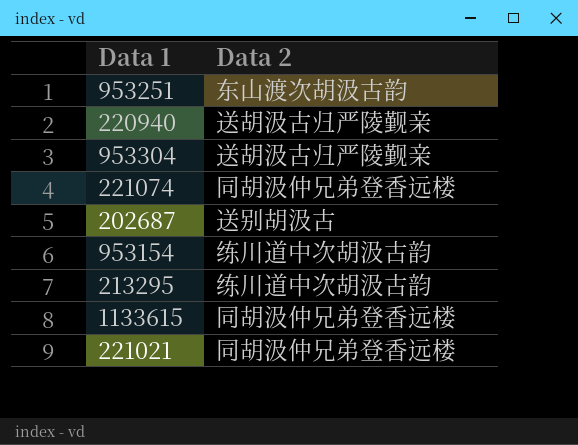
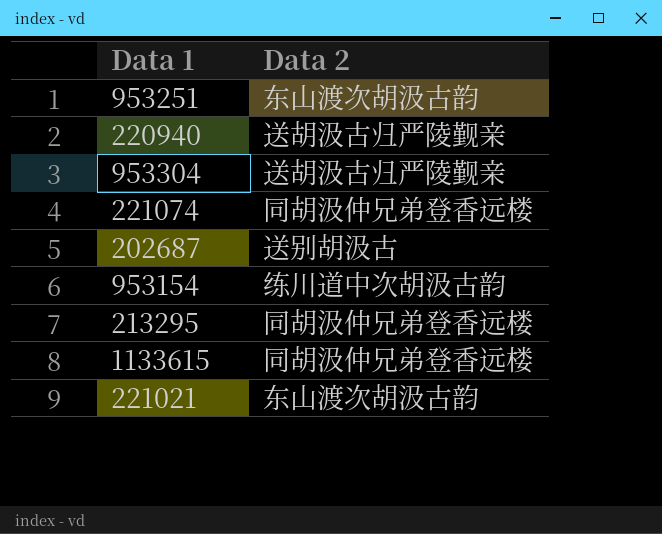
213295 | Data 2: 练川道中次胡汲古韵 -> 同胡汲仲兄弟登香远楼
221021 | Data 2: 同胡汲仲兄弟登香远楼 -> 东山渡次胡汲古韵

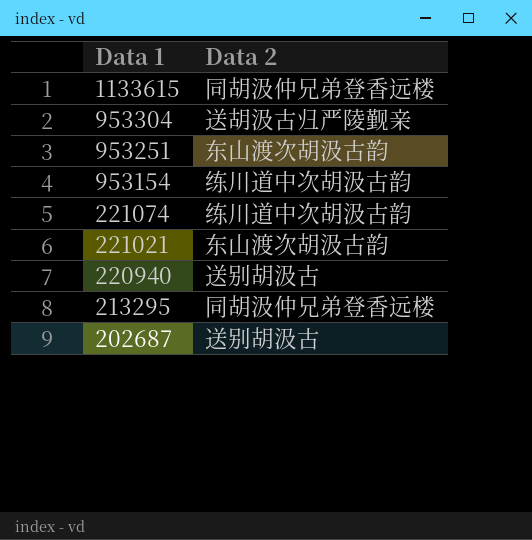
row order: none -> Data 1 descending
221074 | Data 2: 同胡汲仲兄弟登香远楼 -> 练川道中次胡汲古韵
220940 | Data 2: 送胡汲古归严陵觐亲 -> 送别胡汲古

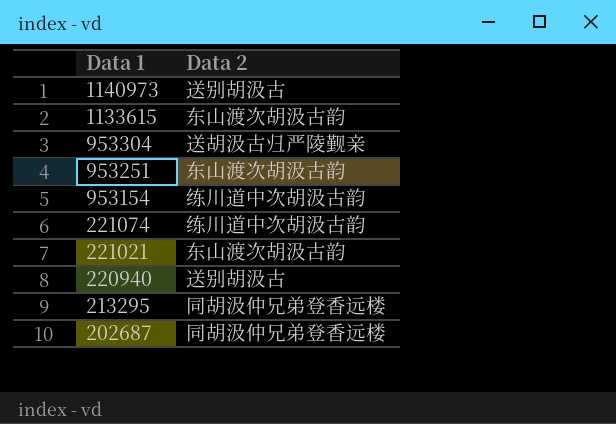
row 1140973: none -> 送别胡汲古
1133615 | Data 2: 同胡汲仲兄弟登香远楼 -> 东山渡次胡汲古韵
202687 | Data 2: 送别胡汲古 -> 同胡汲仲兄弟登香远楼

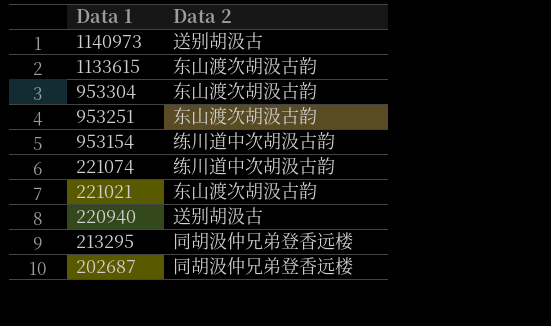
953304 | Data 2: 送胡汲古归严陵觐亲 -> 东山渡次胡汲古韵

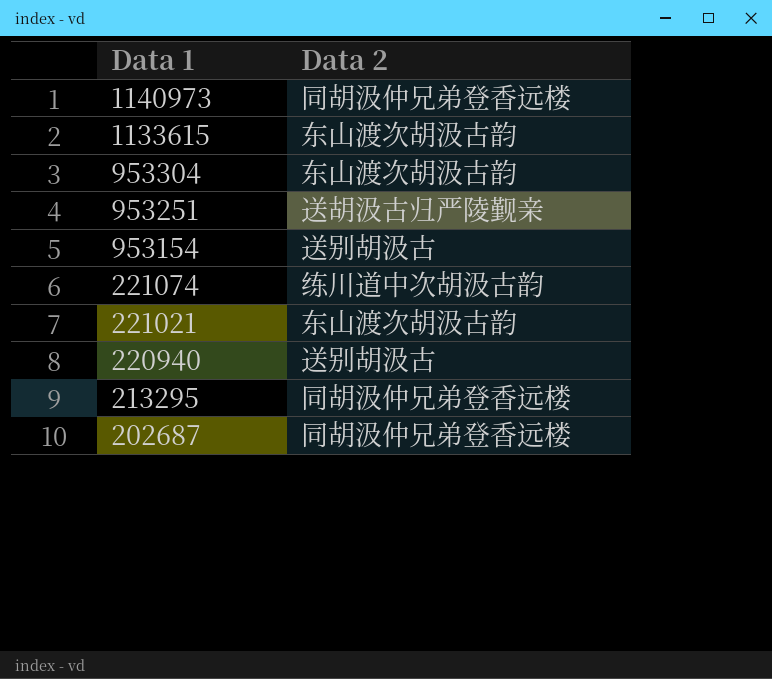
1140973 | Data 2: 送别胡汲古 -> 同胡汲仲兄弟登香远楼
953251 | Data 2: 东山渡次胡汲古韵 -> 送胡汲古归严陵觐亲
953154 | Data 2: 练川道中次胡汲古韵 -> 送别胡汲古

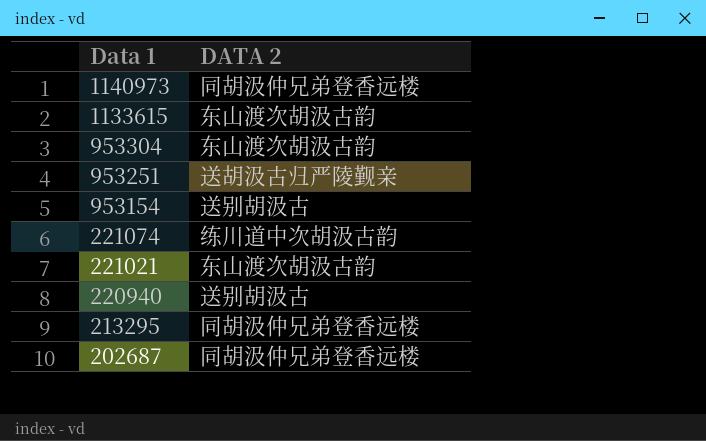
column name: Data 2 -> DATA 2

